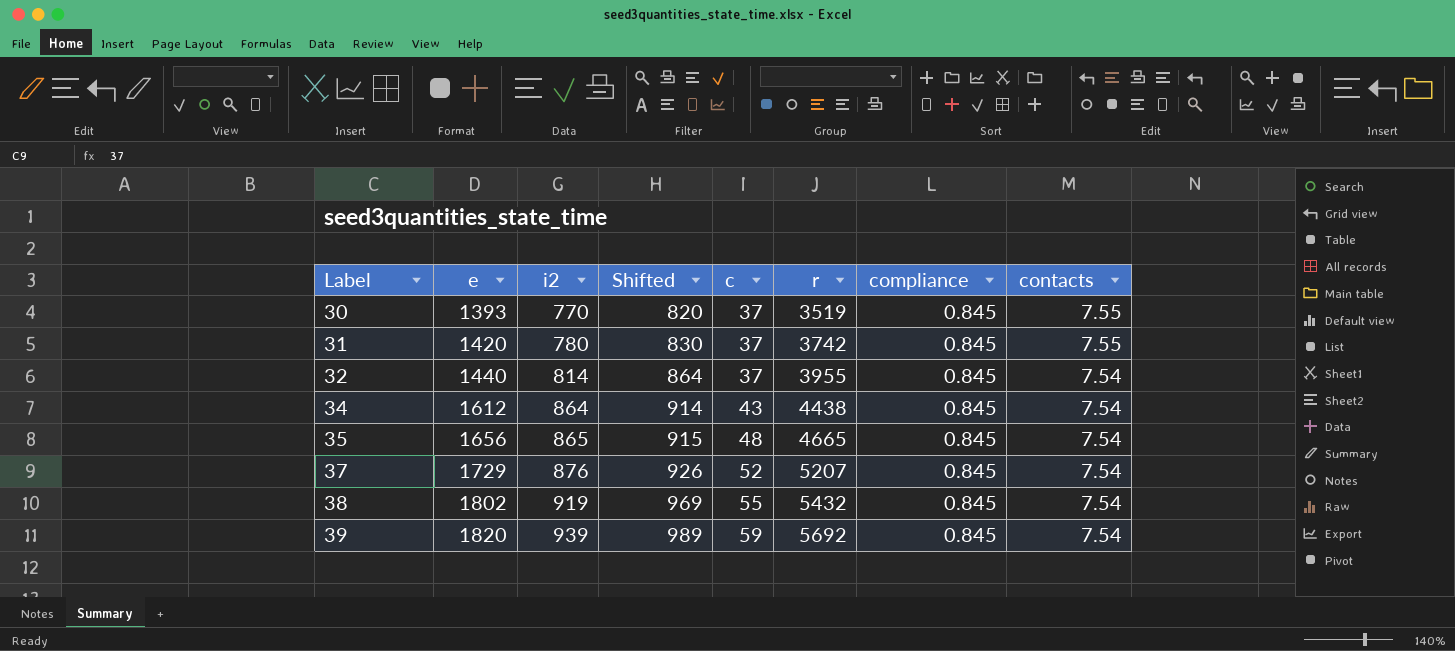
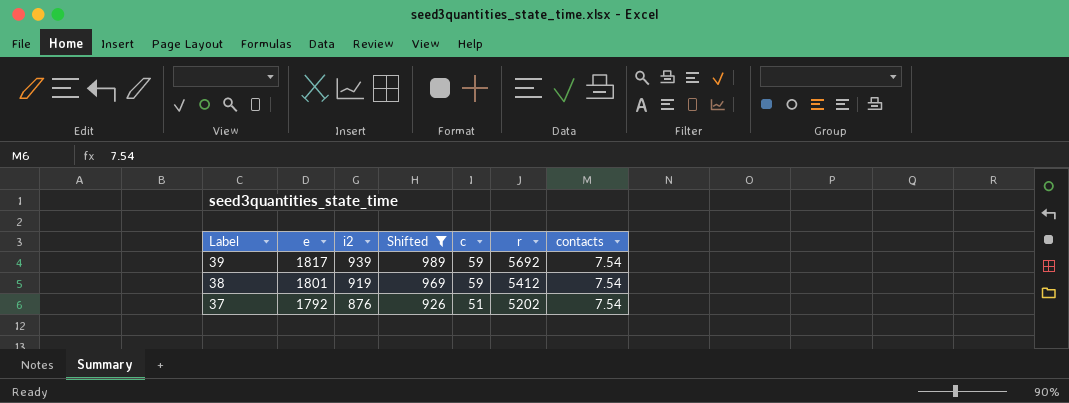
filter: none -> Shifted >= 926
row order: Label ascending -> Label descending
column compliance | position: 7 -> none
39 | e: 1820 -> 1817
38 | e: 1802 -> 1801
38 | c: 55 -> 59
38 | r: 5432 -> 5412
37 | e: 1729 -> 1792
37 | c: 52 -> 51
37 | r: 5207 -> 5202

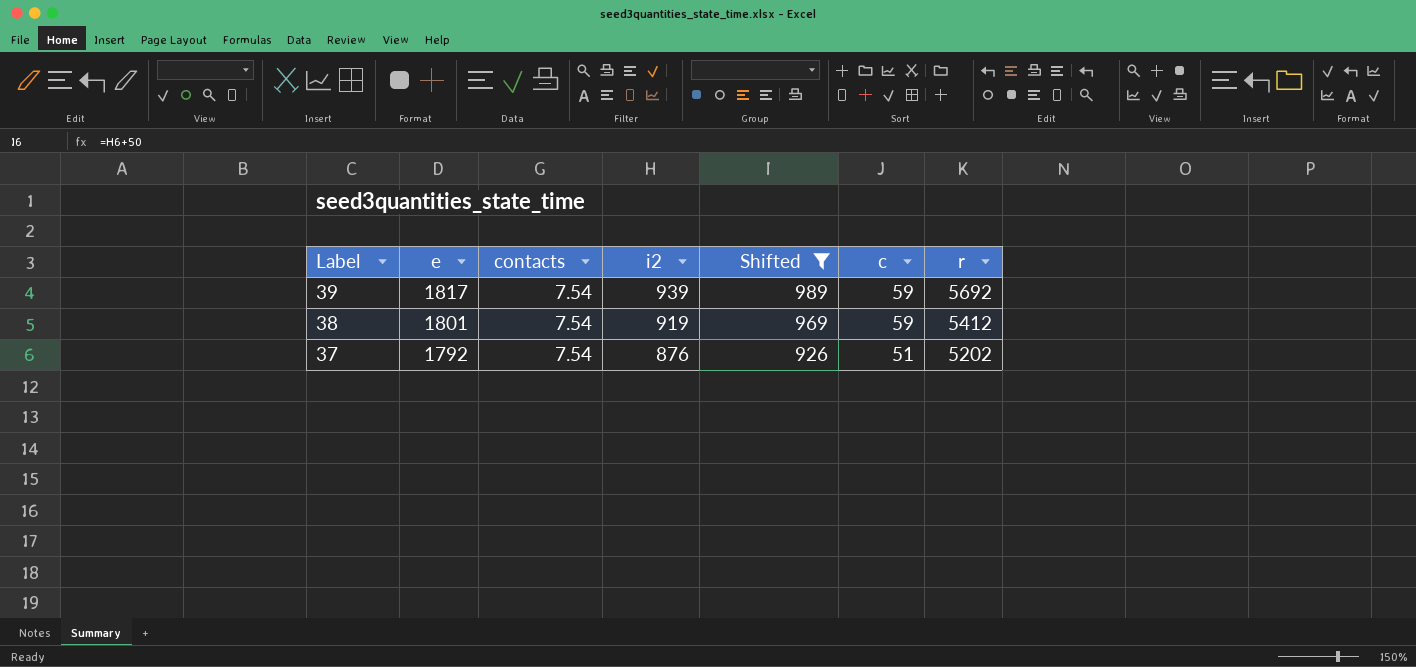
column contacts | position: 7 -> 3

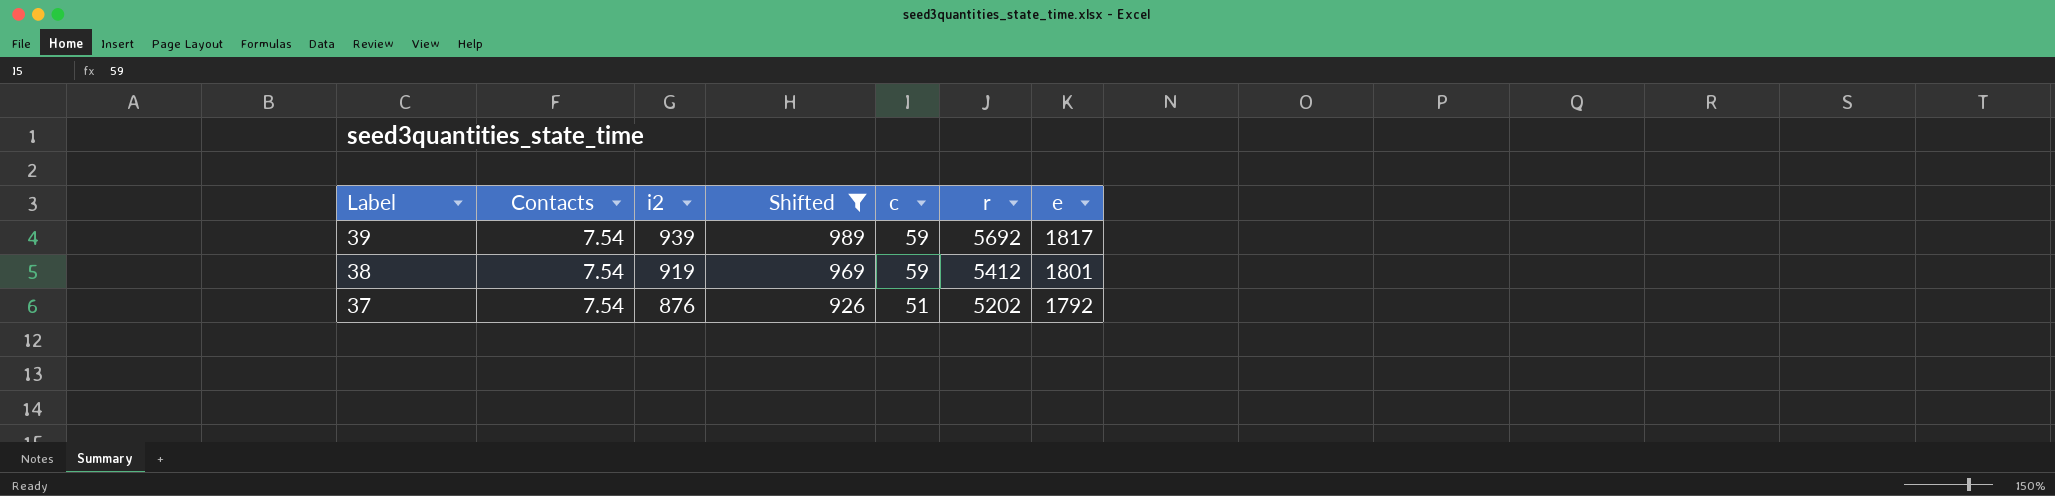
column name: contacts -> Contacts
column e | position: 2 -> 7

